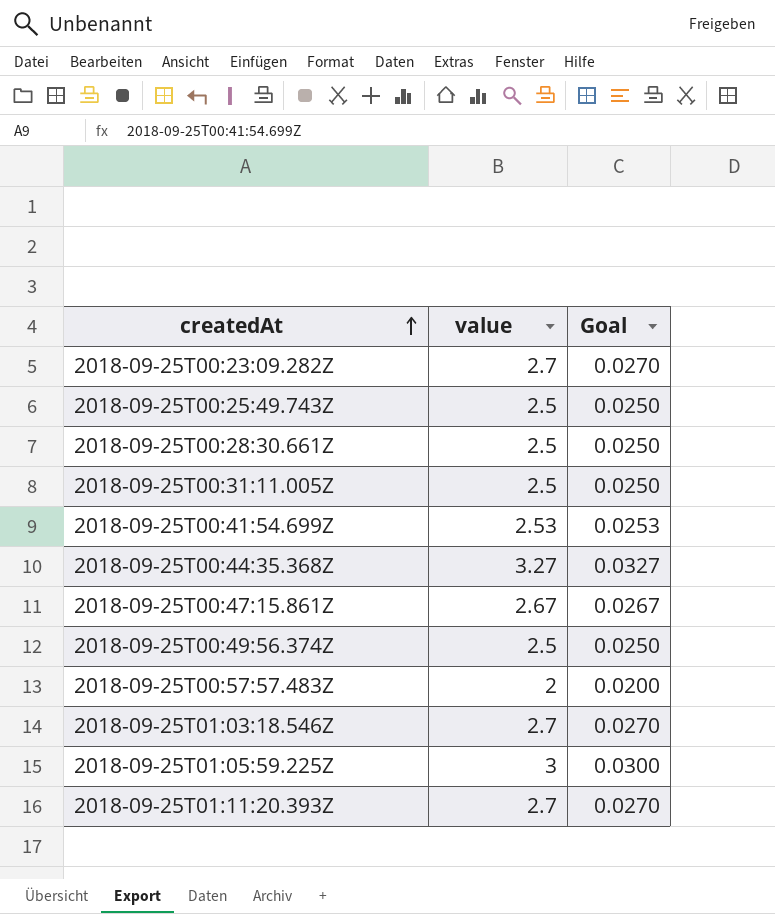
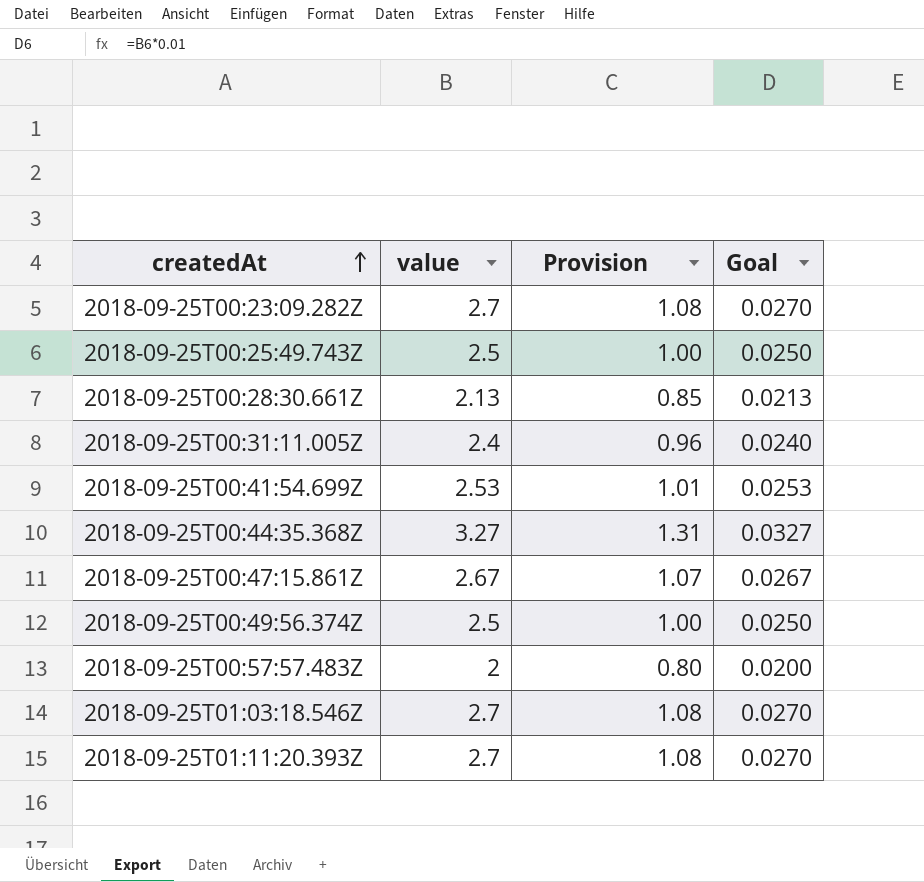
column Provision | formula: none -> [value] * 0.4
row 2018-09-25T01:05:59.225Z: 3 | 0.0300 -> none
2018-09-25T00:28:30.661Z | value: 2.5 -> 2.13
2018-09-25T00:28:30.661Z | Goal: 0.0250 -> 0.0213
2018-09-25T00:31:11.005Z | value: 2.5 -> 2.4
2018-09-25T00:31:11.005Z | Goal: 0.0250 -> 0.0240

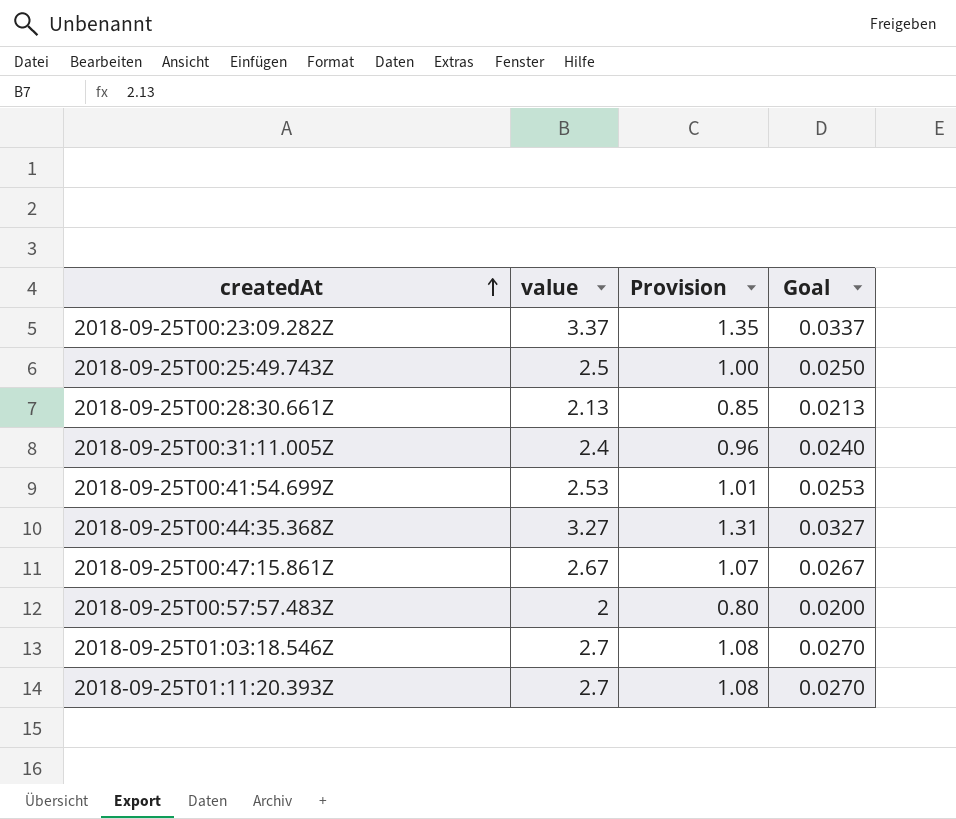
row 2018-09-25T00:49:56.374Z: 2.5 | 1.00 | 0.0250 -> none
2018-09-25T00:23:09.282Z | value: 2.7 -> 3.37
2018-09-25T00:23:09.282Z | Provision: 1.08 -> 1.35
2018-09-25T00:23:09.282Z | Goal: 0.0270 -> 0.0337

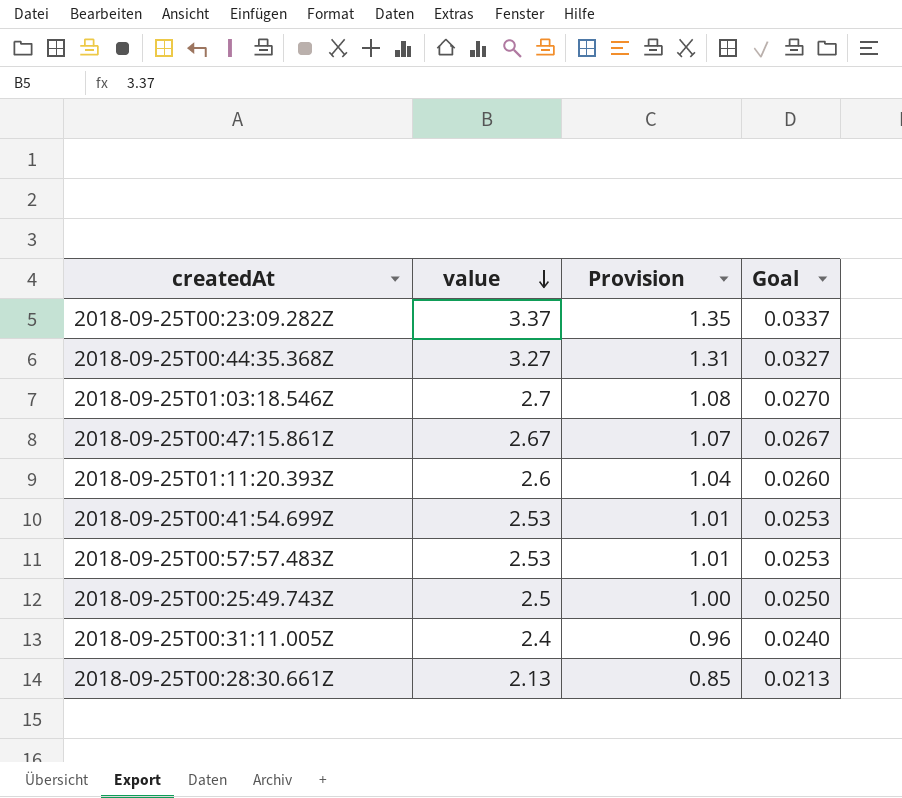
row order: createdAt ascending -> value descending
2018-09-25T01:11:20.393Z | value: 2.7 -> 2.6
2018-09-25T01:11:20.393Z | Provision: 1.08 -> 1.04
2018-09-25T01:11:20.393Z | Goal: 0.0270 -> 0.0260
2018-09-25T00:57:57.483Z | value: 2 -> 2.53
2018-09-25T00:57:57.483Z | Provision: 0.80 -> 1.01
2018-09-25T00:57:57.483Z | Goal: 0.0200 -> 0.0253

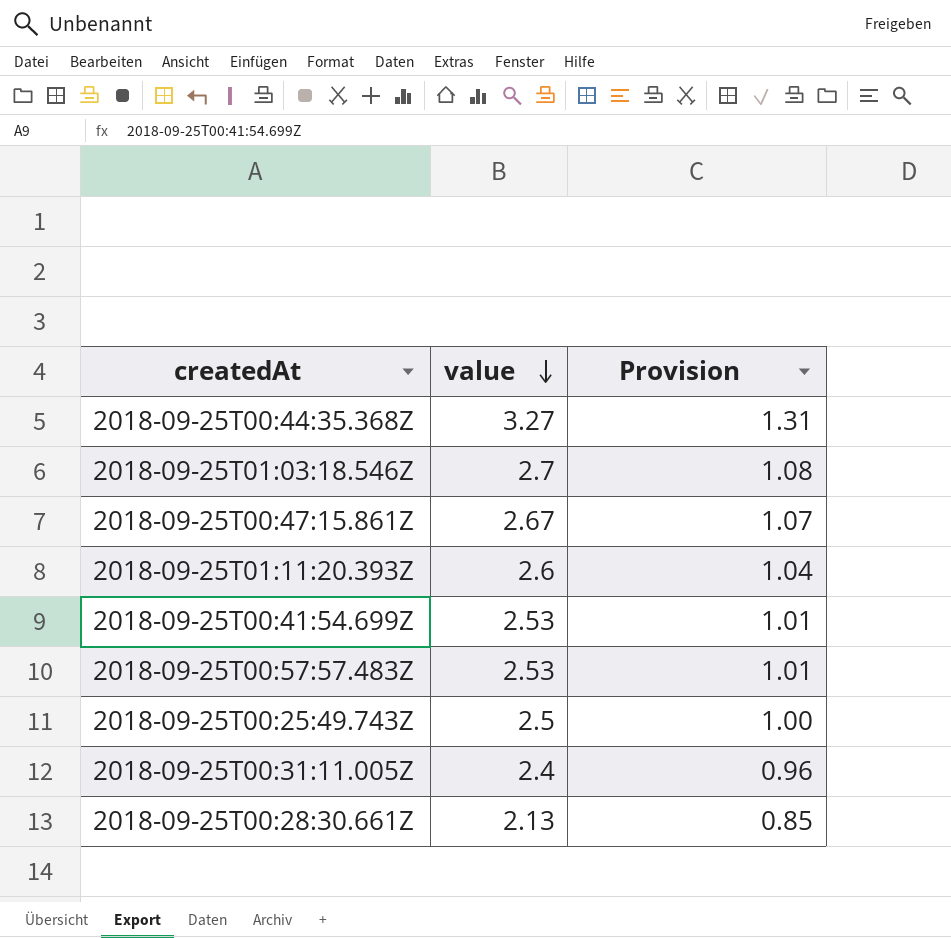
column Goal | formula: [value] * 0.01 -> none
row 2018-09-25T00:23:09.282Z: 3.37 | 1.35 | 0.0337 -> none

